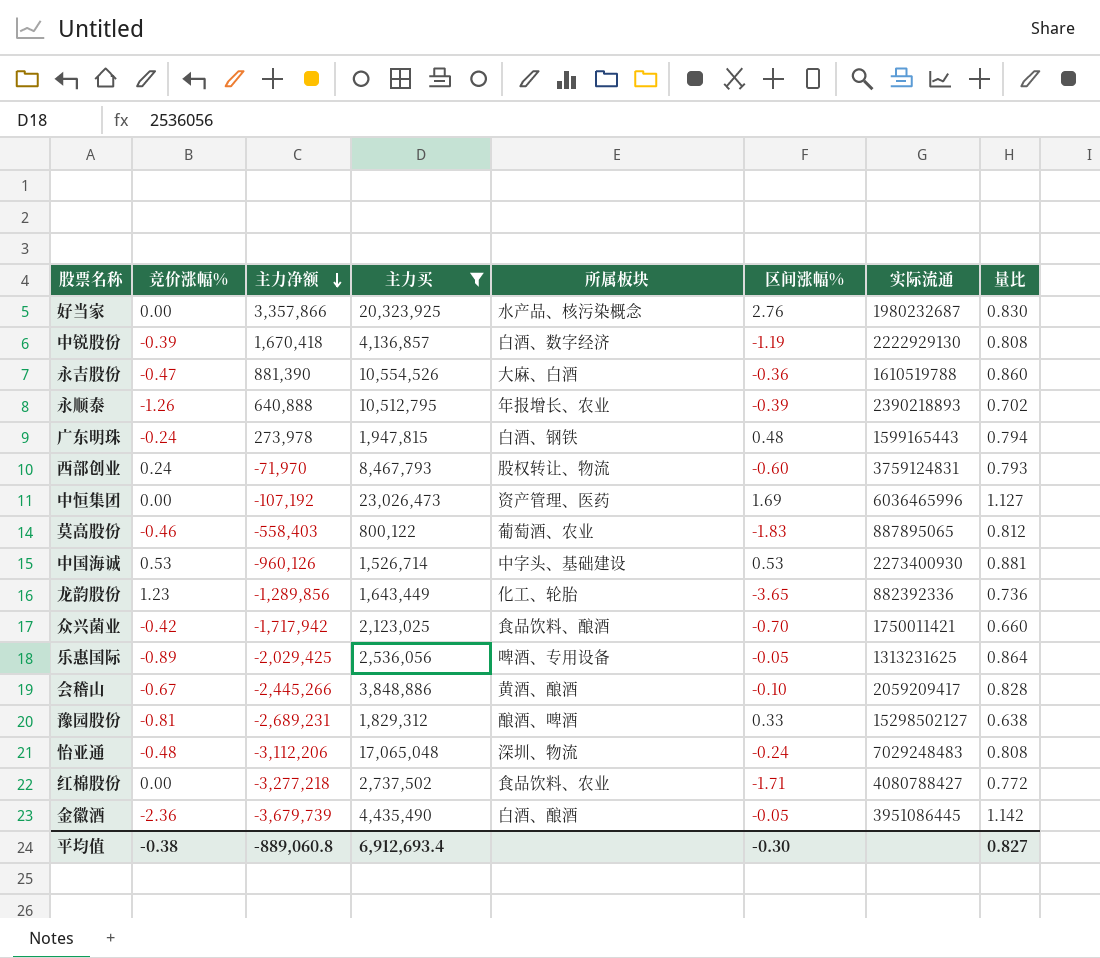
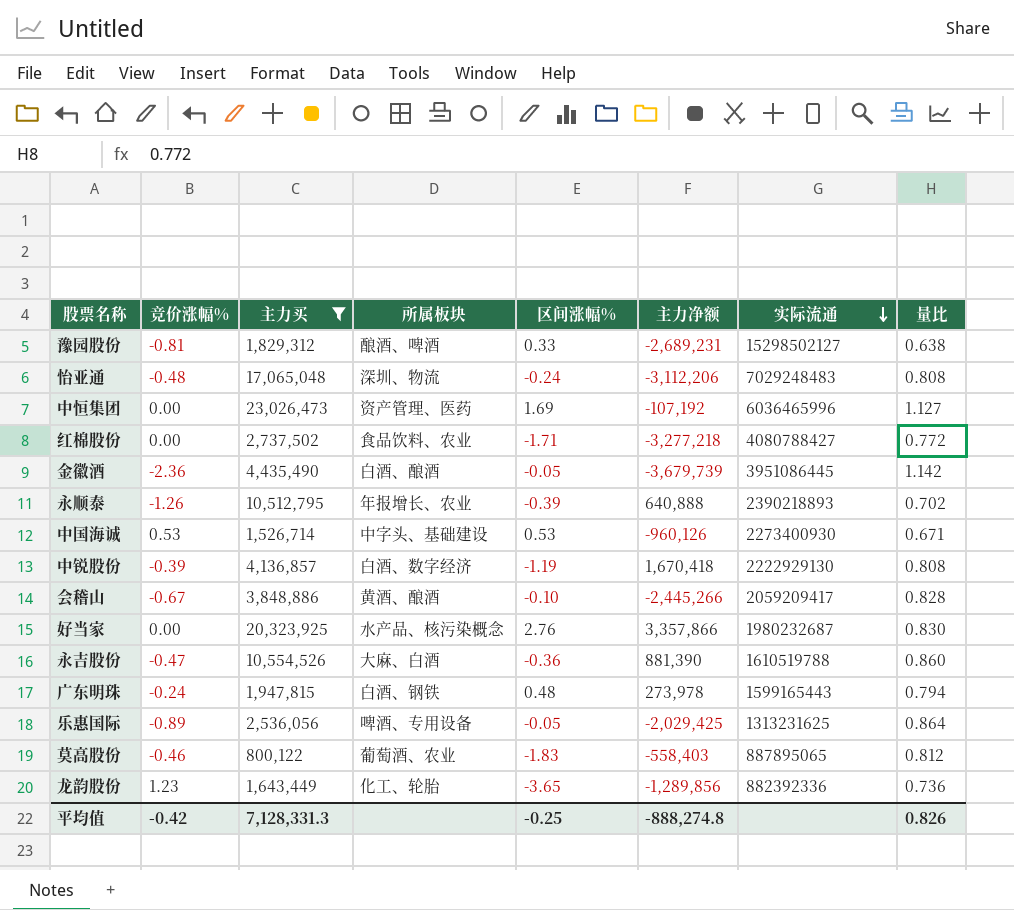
row order: 主力净额 descending -> 实际流通 descending
column 主力净额 | position: 3 -> 6
row 西部创业: 0.24 | -71,970 | 8,467,793 | 股权转让、物流 | -0.60 | 3759124831 | 0.793 -> none
row 众兴菌业: -0.42 | -1,717,942 | 2,123,025 | 食品饮料、酿酒 | -0.70 | 1750011421 | 0.660 -> none
中国海诚 | 量比: 0.881 -> 0.671
平均值 | 竞价涨幅%: -0.38 -> -0.42
平均值 | 主力买: 6,912,693.4 -> 7,128,331.3
平均值 | 区间涨幅%: -0.30 -> -0.25
平均值 | 主力净额: -889,060.8 -> -888,274.8
平均值 | 量比: 0.827 -> 0.826

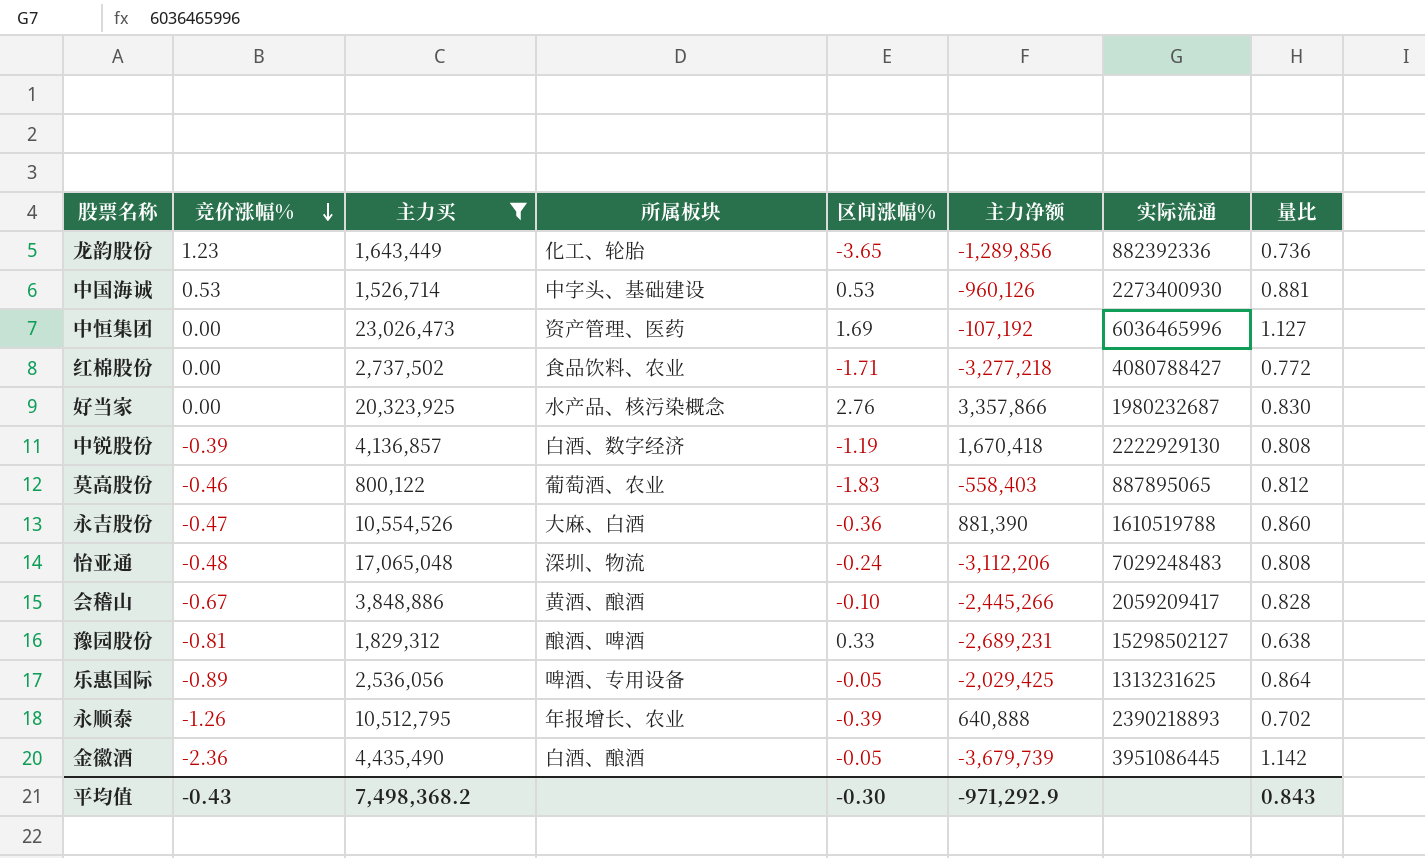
row order: 实际流通 descending -> 竞价涨幅% descending
row 广东明珠: -0.24 | 1,947,815 | 白酒、钢铁 | 0.48 | 273,978 | 1599165443 | 0.794 -> none
中国海诚 | 量比: 0.671 -> 0.881
平均值 | 竞价涨幅%: -0.42 -> -0.43
平均值 | 主力买: 7,128,331.3 -> 7,498,368.2
平均值 | 区间涨幅%: -0.25 -> -0.30
平均值 | 主力净额: -888,274.8 -> -971,292.9
平均值 | 量比: 0.826 -> 0.843

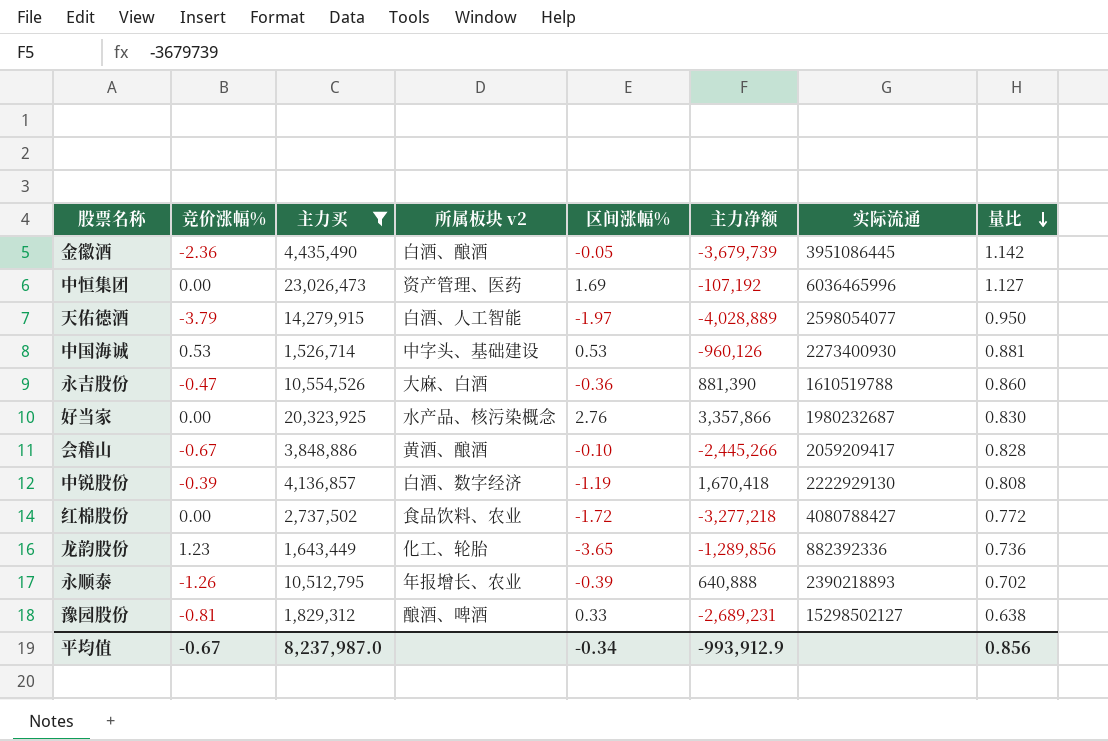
row order: 竞价涨幅% descending -> 量比 descending
column name: 所属板块 -> 所属板块 v2
row 莫高股份: -0.46 | 800,122 | 葡萄酒、农业 | -1.83 | -558,403 | 887895065 | 0.812 -> none
row 怡亚通: -0.48 | 17,065,048 | 深圳、物流 | -0.24 | -3,112,206 | 7029248483 | 0.808 -> none
row 乐惠国际: -0.89 | 2,536,056 | 啤酒、专用设备 | -0.05 | -2,029,425 | 1313231625 | 0.864 -> none
row 天佑德酒: none -> -3.79 | 14,279,915 | 白酒、人工智能 | -1.97 | -4,028,889 | 2598054077 | 0.950
红棉股份 | 区间涨幅%: -1.71 -> -1.72
平均值 | 竞价涨幅%: -0.43 -> -0.67
平均值 | 主力买: 7,498,368.2 -> 8,237,987.0
平均值 | 区间涨幅%: -0.30 -> -0.34
平均值 | 主力净额: -971,292.9 -> -993,912.9
平均值 | 量比: 0.843 -> 0.856

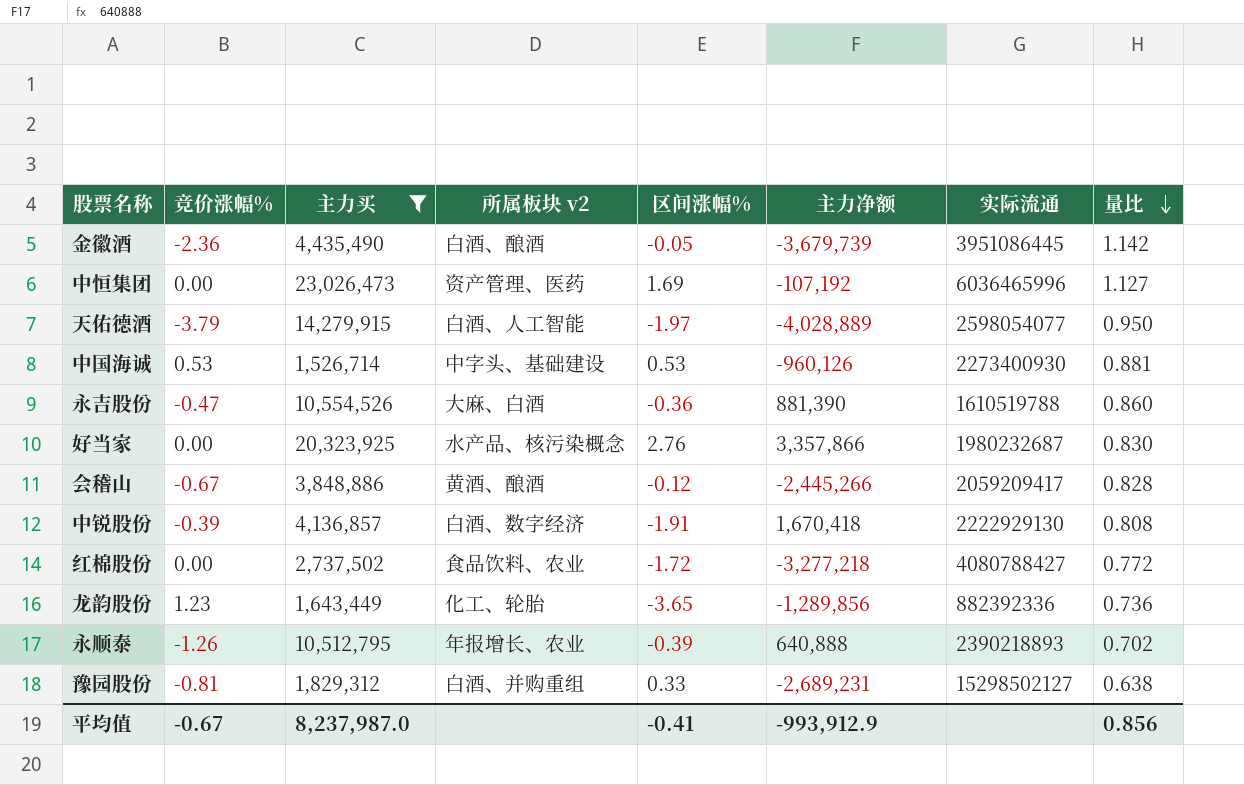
会稽山 | 区间涨幅%: -0.10 -> -0.12
中锐股份 | 区间涨幅%: -1.19 -> -1.91
豫园股份 | 所属板块 v2: 酿酒、啤酒 -> 白酒、并购重组
平均值 | 区间涨幅%: -0.34 -> -0.41

